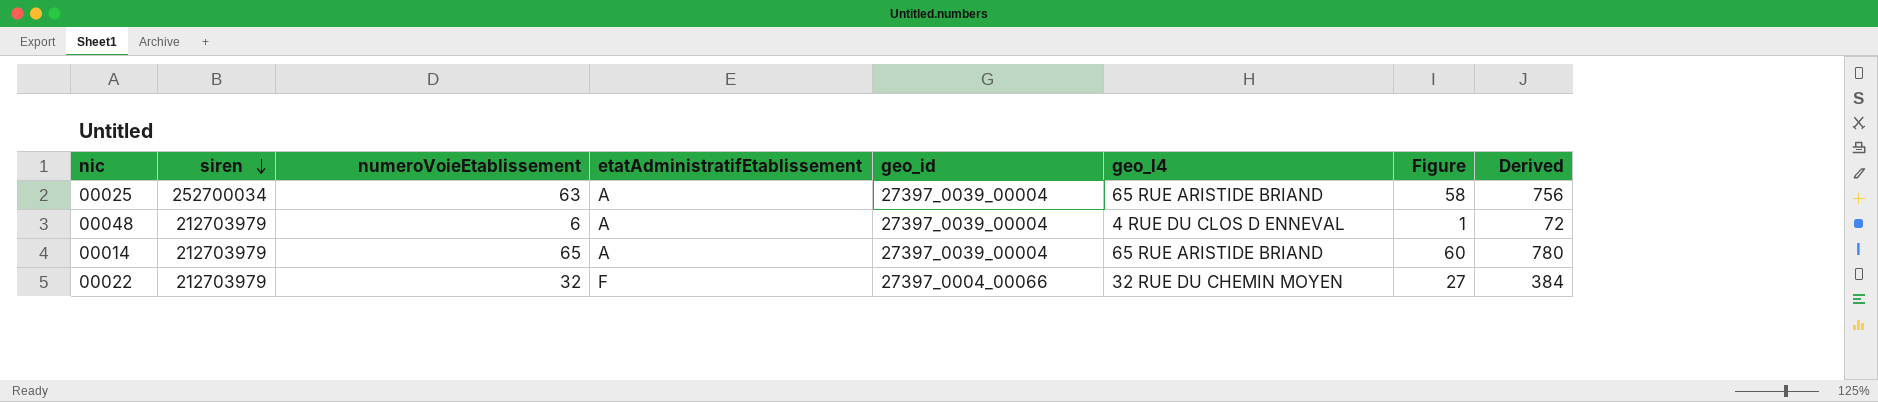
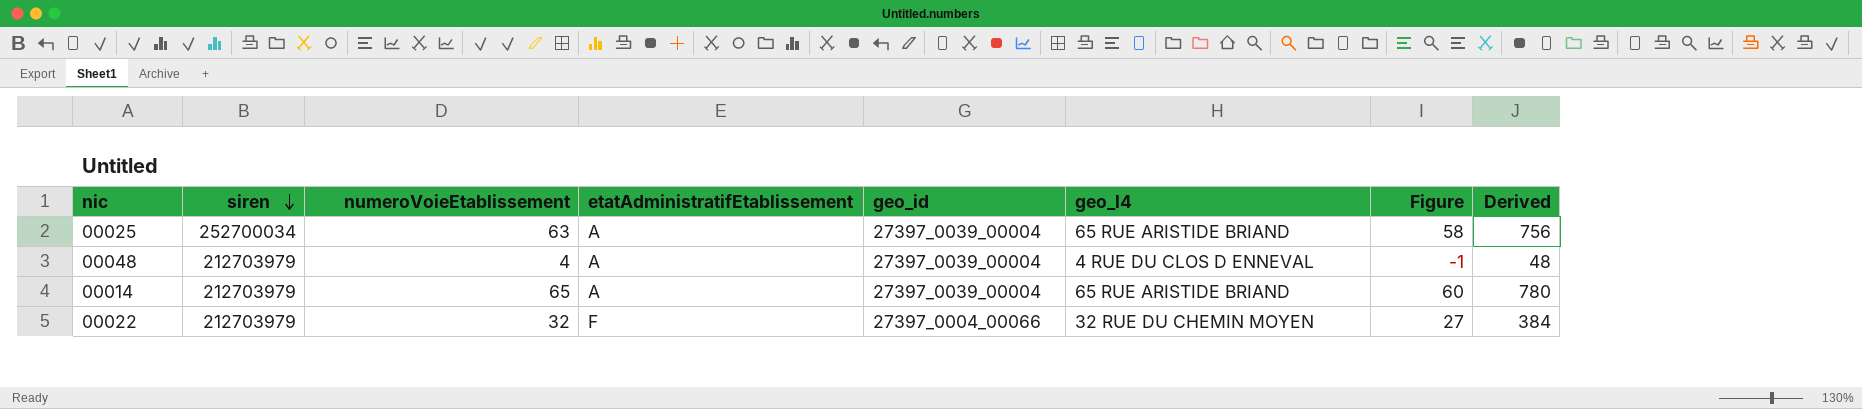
00048 | numeroVoieEtablissement: 6 -> 4
00048 | Figure: 1 -> -1
00048 | Derived: 72 -> 48

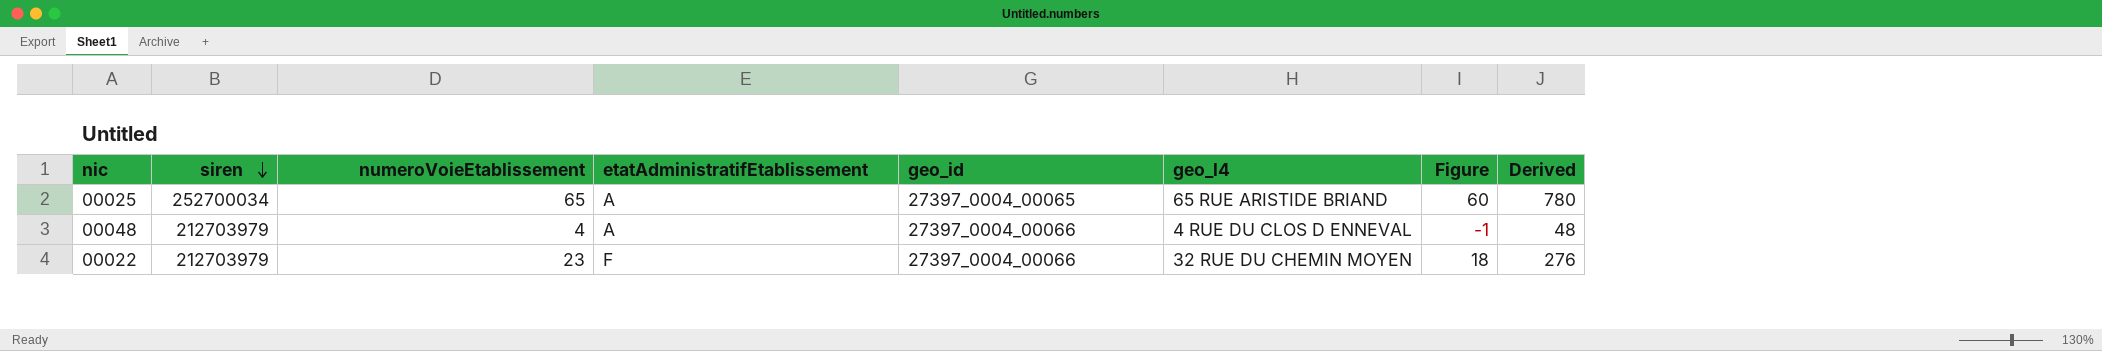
row 00014: 212703979 | 65 | A | 27397_0039_00004 | 65 RUE ARISTIDE BRIAND | 60 | 780 -> none
00025 | numeroVoieEtablissement: 63 -> 65
00025 | geo_id: 27397_0039_00004 -> 27397_0004_00065
00025 | Figure: 58 -> 60
00025 | Derived: 756 -> 780
00048 | geo_id: 27397_0039_00004 -> 27397_0004_00066
00022 | numeroVoieEtablissement: 32 -> 23
00022 | Figure: 27 -> 18
00022 | Derived: 384 -> 276

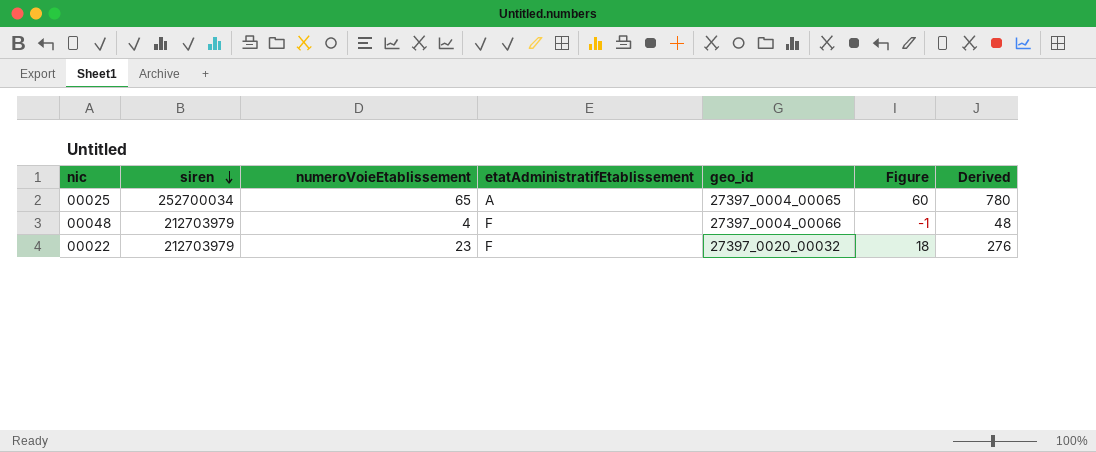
column geo_l4 | position: 6 -> none
00048 | etatAdministratifEtablissement: A -> F
00022 | geo_id: 27397_0004_00066 -> 27397_0020_00032

